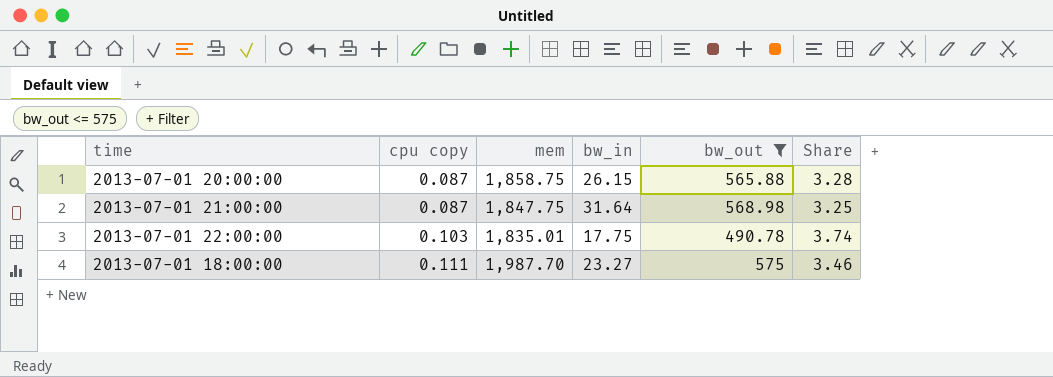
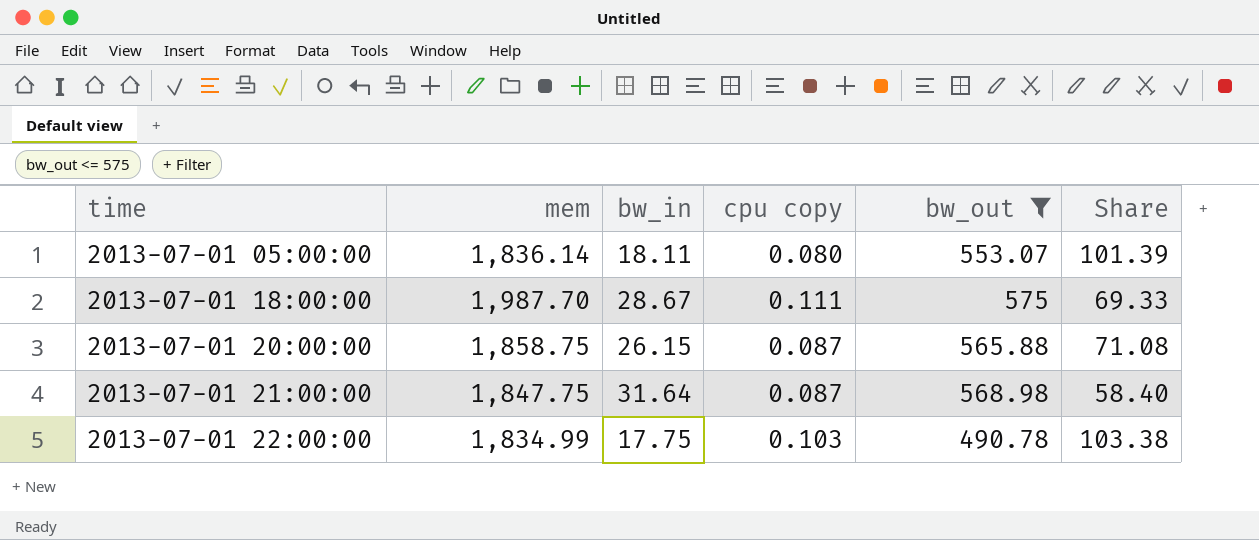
row order: cpu copy ascending -> time ascending
column cpu copy | position: 2 -> 4
column Share | formula: [mem] / [bw_out] -> [mem] / [bw_in]
row 2013-07-01 05:00:00: none -> 1,836.14 | 18.11 | 0.080 | 553.07 | 101.39
2013-07-01 18:00:00 | bw_in: 23.27 -> 28.67
2013-07-01 22:00:00 | mem: 1,835.01 -> 1,834.99

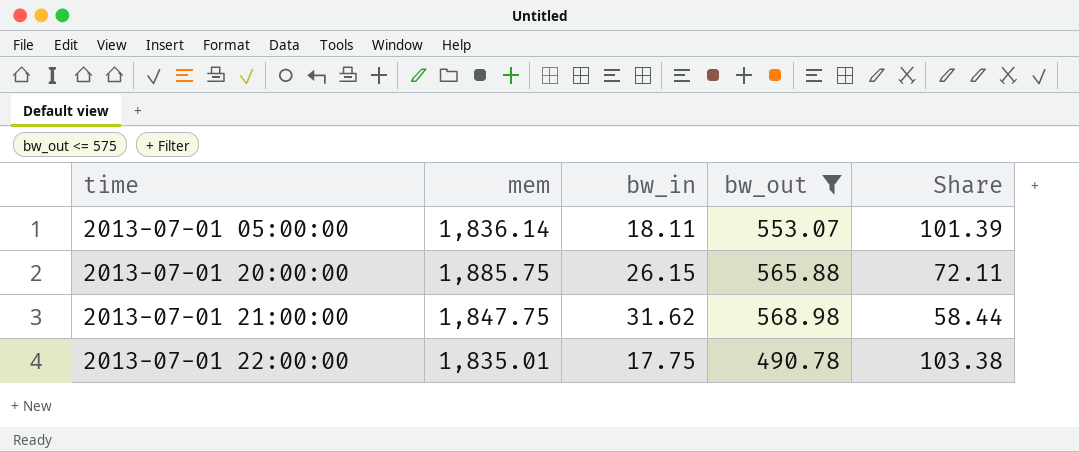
column cpu copy | position: 4 -> none
row 2013-07-01 18:00:00: 1,987.70 | 28.67 | 0.111 | 575 | 69.33 -> none
2013-07-01 20:00:00 | mem: 1,858.75 -> 1,885.75
2013-07-01 20:00:00 | Share: 71.08 -> 72.11
2013-07-01 21:00:00 | bw_in: 31.64 -> 31.62
2013-07-01 21:00:00 | Share: 58.40 -> 58.44
2013-07-01 22:00:00 | mem: 1,834.99 -> 1,835.01

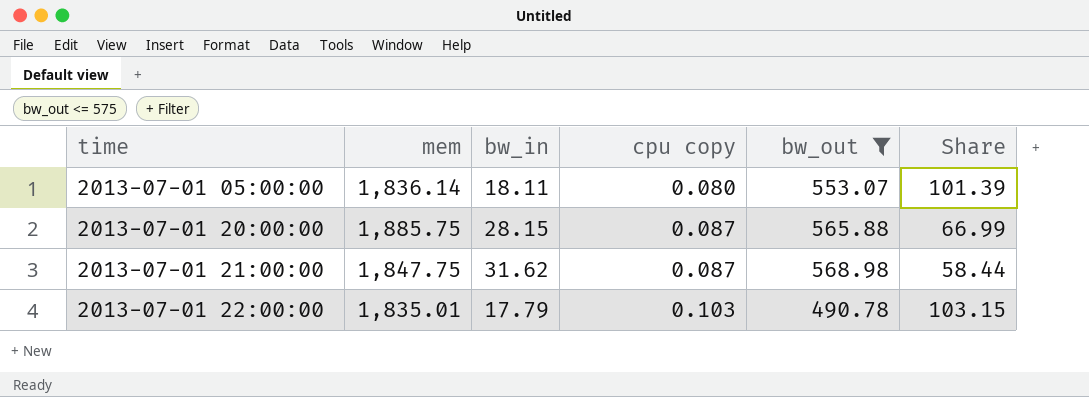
column cpu copy | position: none -> 4
2013-07-01 20:00:00 | bw_in: 26.15 -> 28.15
2013-07-01 20:00:00 | Share: 72.11 -> 66.99
2013-07-01 22:00:00 | bw_in: 17.75 -> 17.79
2013-07-01 22:00:00 | Share: 103.38 -> 103.15

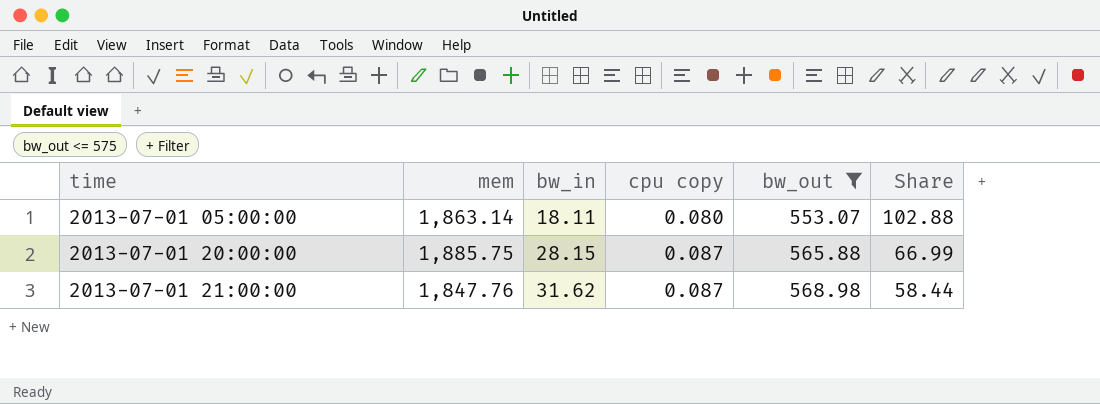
row 2013-07-01 22:00:00: 1,835.01 | 17.79 | 0.103 | 490.78 | 103.15 -> none
2013-07-01 05:00:00 | mem: 1,836.14 -> 1,863.14
2013-07-01 05:00:00 | Share: 101.39 -> 102.88
2013-07-01 21:00:00 | mem: 1,847.75 -> 1,847.76

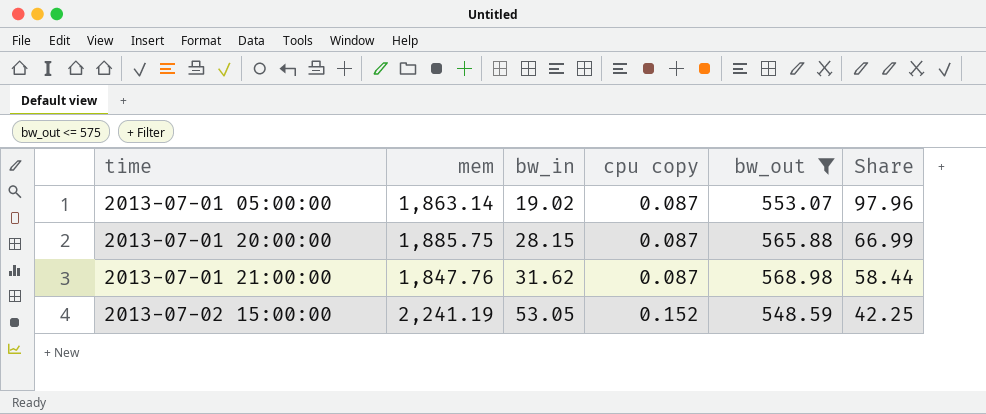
2013-07-01 05:00:00 | bw_in: 18.11 -> 19.02
2013-07-01 05:00:00 | cpu copy: 0.080 -> 0.087
2013-07-01 05:00:00 | Share: 102.88 -> 97.96
row 2013-07-02 15:00:00: none -> 2,241.19 | 53.05 | 0.152 | 548.59 | 42.25

